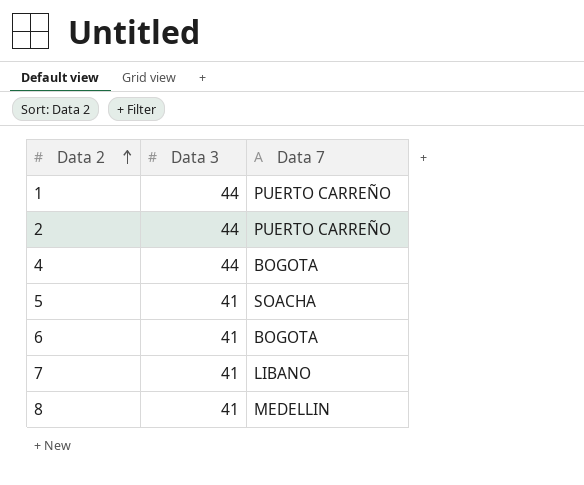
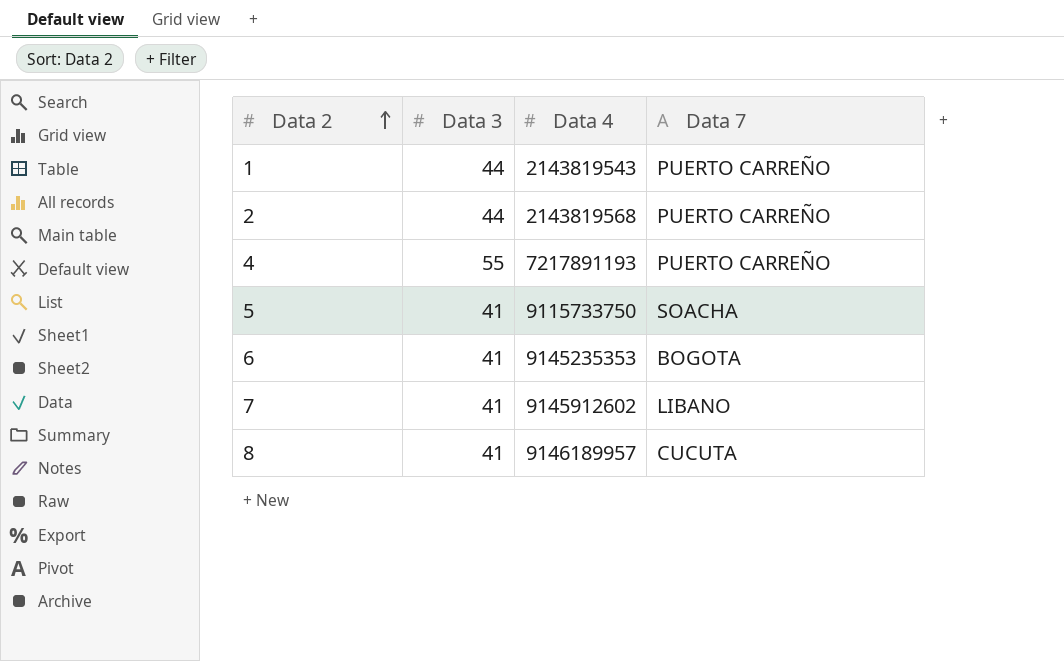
column Data 4 | position: none -> 3
4 | Data 3: 44 -> 55
4 | Data 7: BOGOTA -> PUERTO CARREÑO
8 | Data 7: MEDELLIN -> CUCUTA

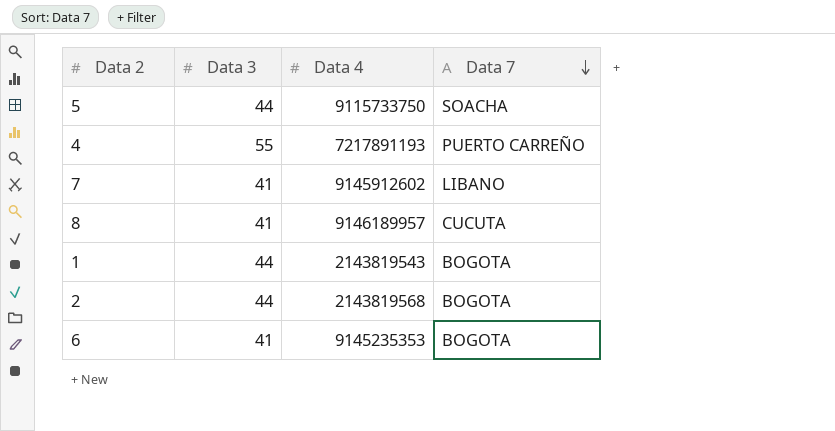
row order: Data 2 ascending -> Data 7 descending
5 | Data 3: 41 -> 44
1 | Data 7: PUERTO CARREÑO -> BOGOTA
2 | Data 7: PUERTO CARREÑO -> BOGOTA

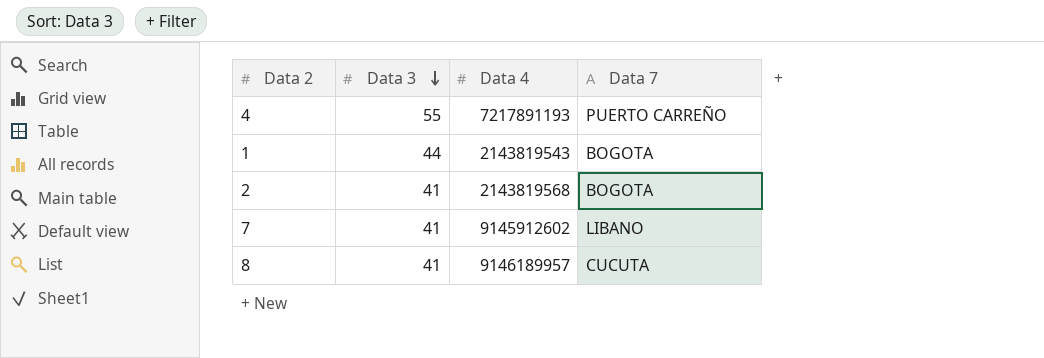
row order: Data 7 descending -> Data 3 descending
row 5: 44 | 9115733750 | SOACHA -> none
row 6: 41 | 9145235353 | BOGOTA -> none
2 | Data 3: 44 -> 41

